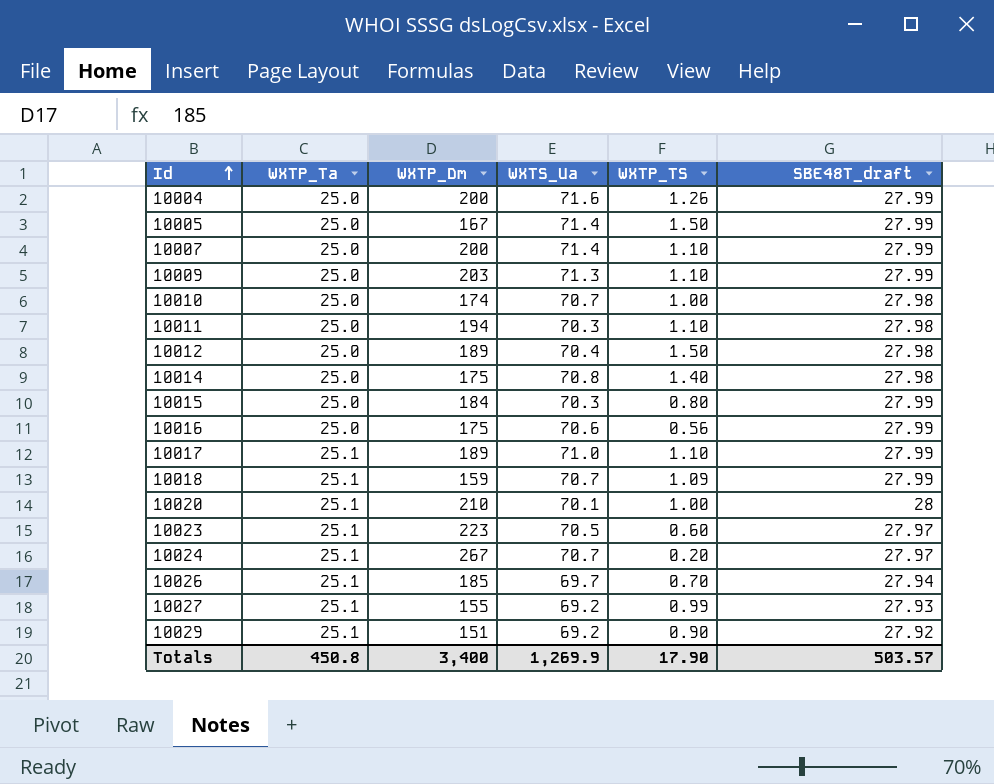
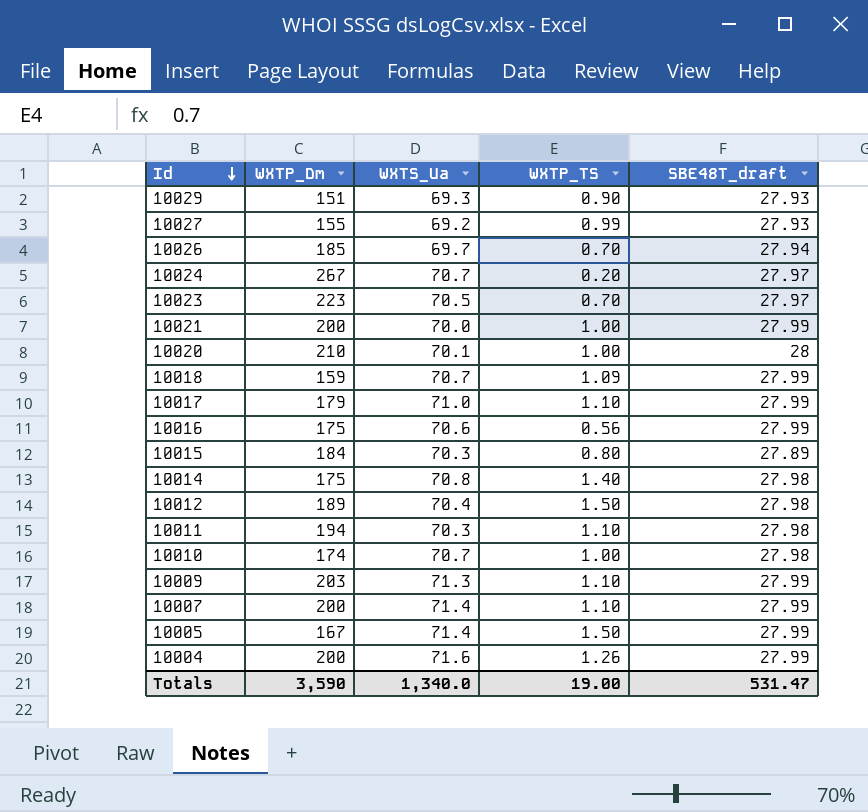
row order: Id ascending -> Id descending
column WXTP_Ta | position: 2 -> none
10029 | WXTS_Ua: 69.2 -> 69.3
10029 | SBE48T_draft: 27.92 -> 27.93
10023 | WXTP_TS: 0.60 -> 0.70
row 10021: none -> 200 | 70.0 | 1.00 | 27.99
10017 | WXTP_Dm: 189 -> 179
10015 | SBE48T_draft: 27.99 -> 27.89
Totals | WXTP_Dm: 3,400 -> 3,590
Totals | WXTS_Ua: 1,269.9 -> 1,340.0
Totals | WXTP_TS: 17.90 -> 19.00
Totals | SBE48T_draft: 503.57 -> 531.47

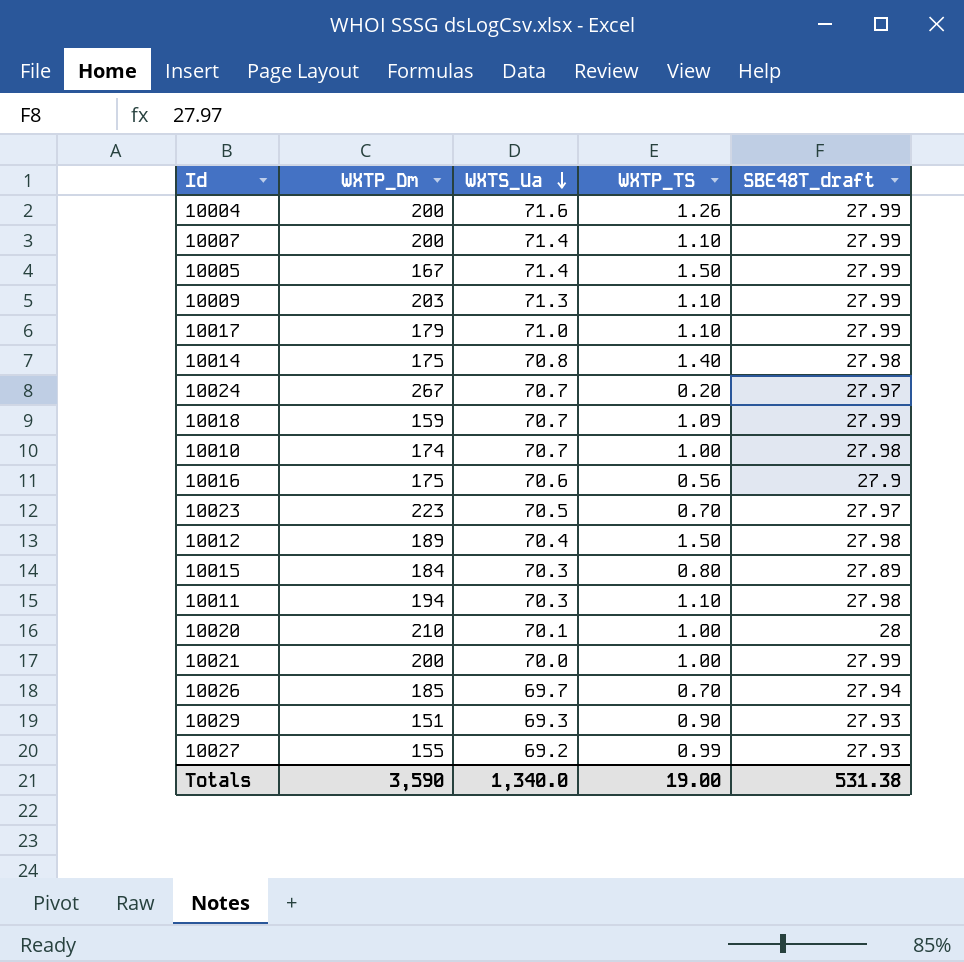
row order: Id descending -> WXTS_Ua descending
10016 | SBE48T_draft: 27.99 -> 27.9
Totals | SBE48T_draft: 531.47 -> 531.38

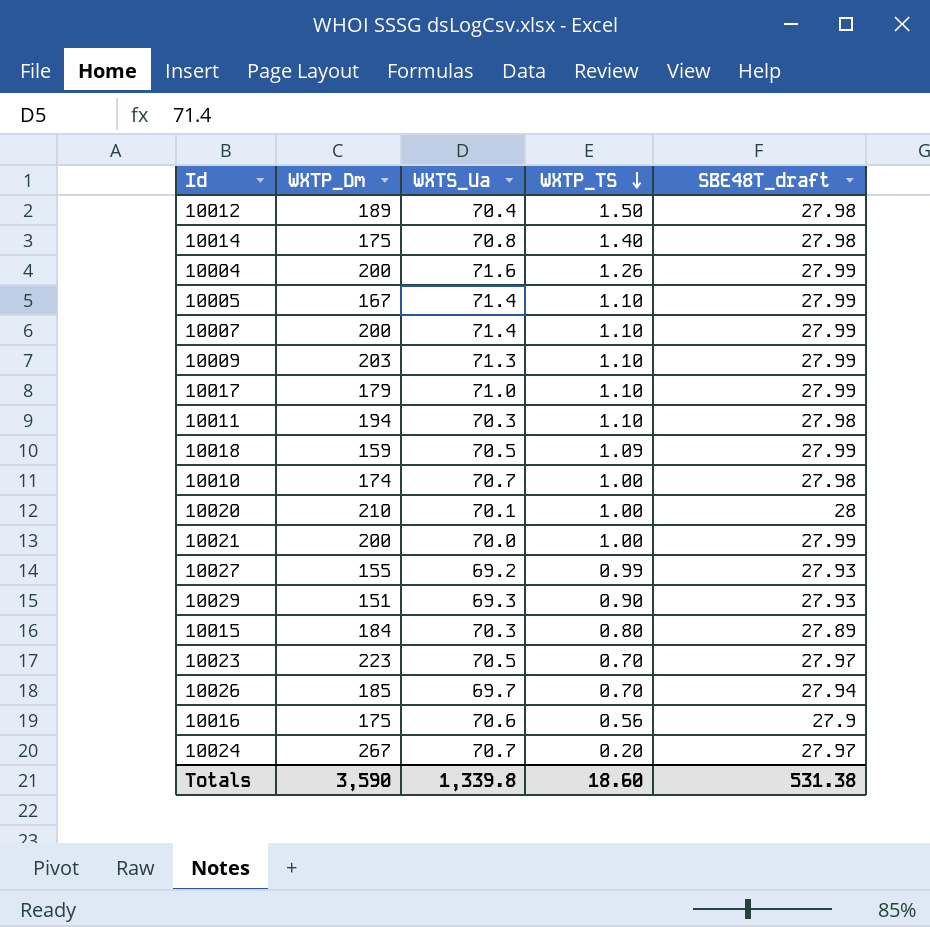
row order: WXTS_Ua descending -> WXTP_TS descending
10005 | WXTP_TS: 1.50 -> 1.10
10018 | WXTS_Ua: 70.7 -> 70.5
Totals | WXTS_Ua: 1,340.0 -> 1,339.8
Totals | WXTP_TS: 19.00 -> 18.60

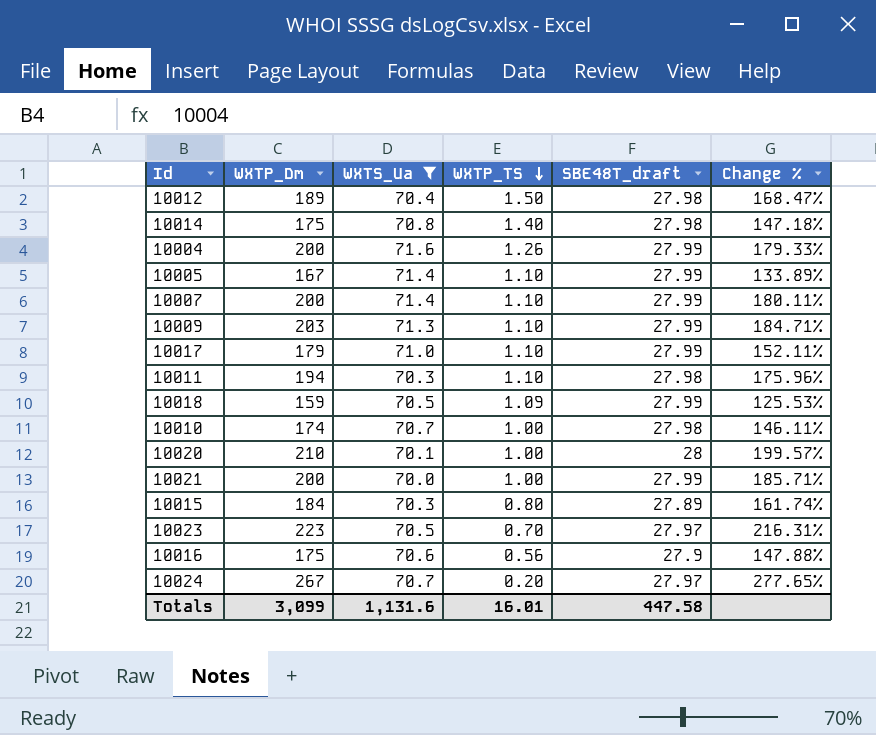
filter: none -> WXTS_Ua >= 70.0
column Change % | formula: none -> ([WXTP_Dm] - [WXTS_Ua]) / [WXTS_Ua]
Totals | WXTP_Dm: 3,590 -> 3,099
Totals | WXTS_Ua: 1,339.8 -> 1,131.6
Totals | WXTP_TS: 18.60 -> 16.01
Totals | SBE48T_draft: 531.38 -> 447.58

